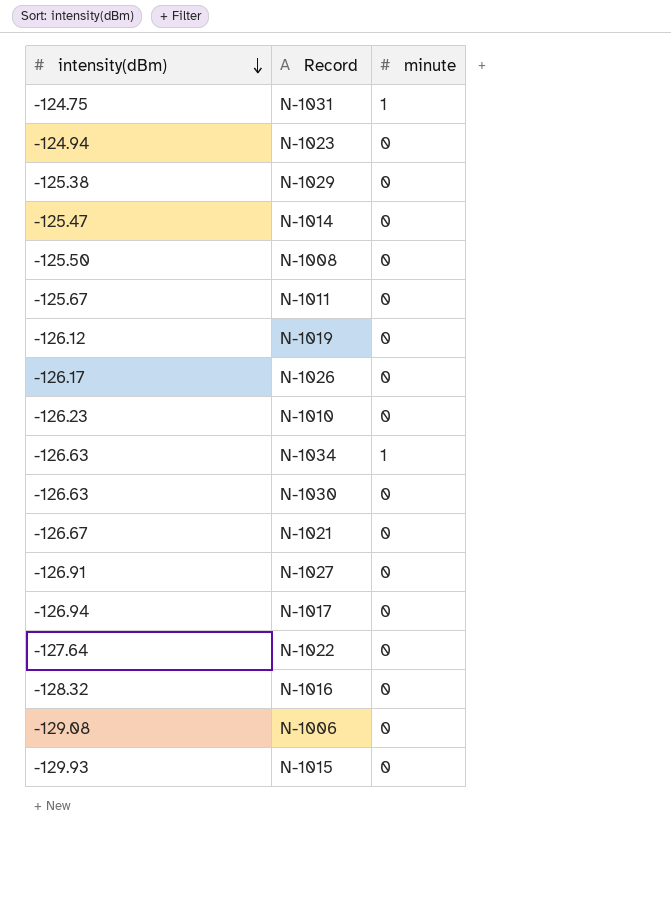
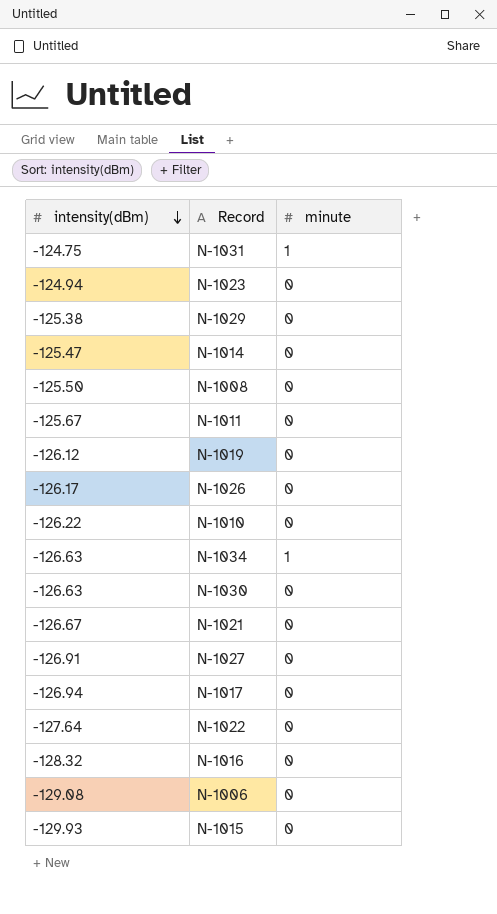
N-1010 | intensity(dBm): -126.23 -> -126.22

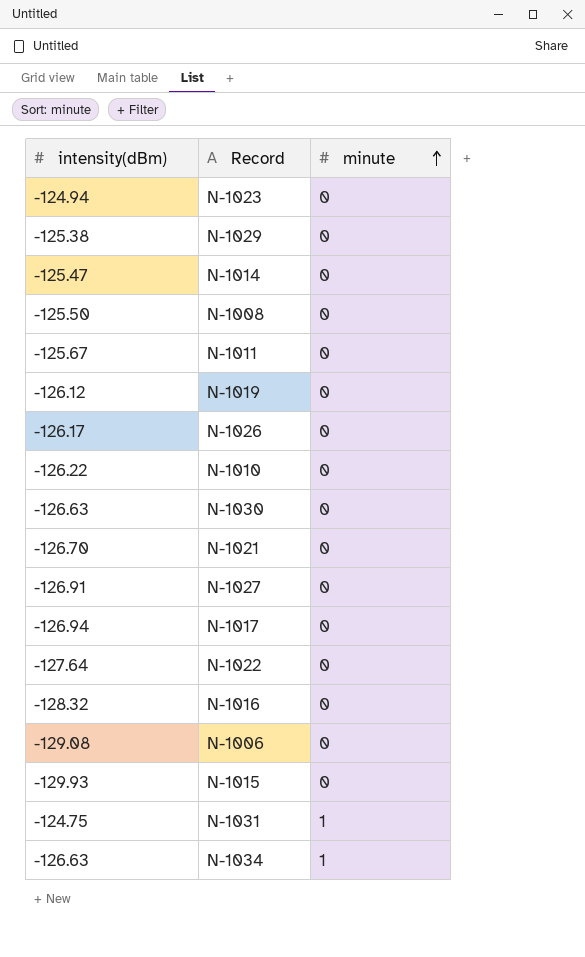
row order: intensity(dBm) descending -> minute ascending
N-1021 | intensity(dBm): -126.67 -> -126.70

